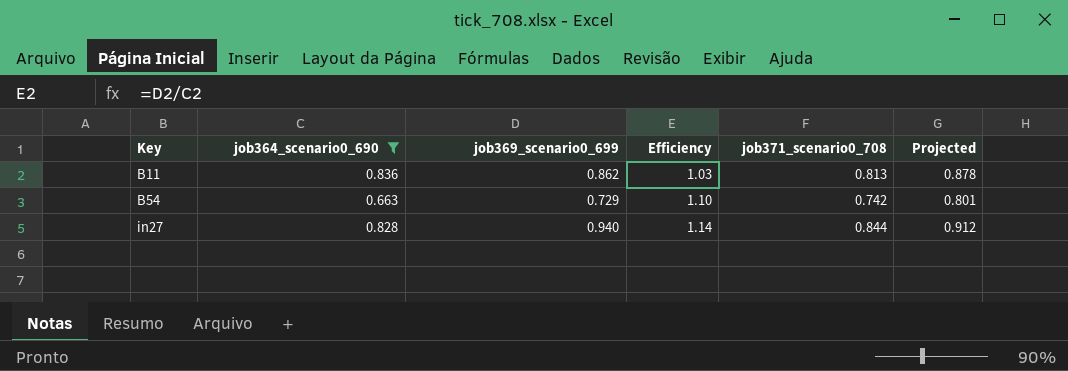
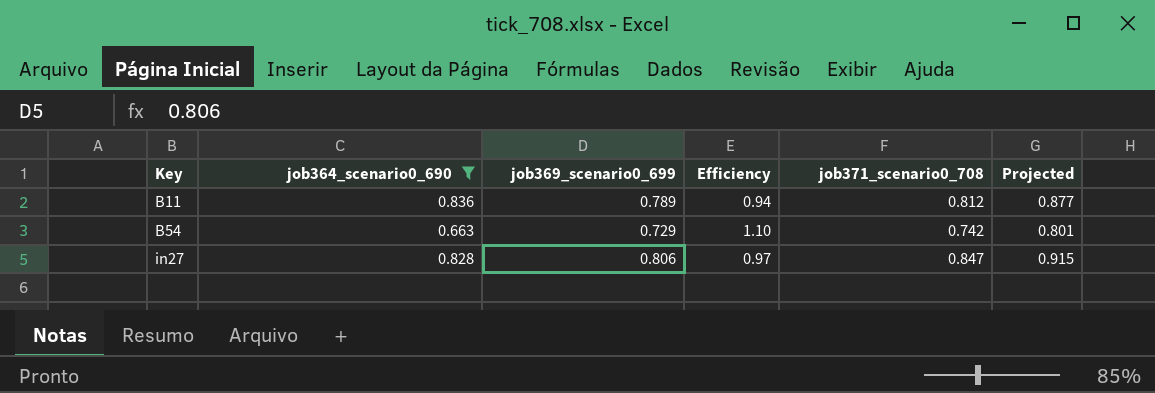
B11 | job369_scenario0_699: 0.862 -> 0.789
B11 | Efficiency: 1.03 -> 0.94
B11 | job371_scenario0_708: 0.813 -> 0.812
B11 | Projected: 0.878 -> 0.877
in27 | job369_scenario0_699: 0.940 -> 0.806
in27 | Efficiency: 1.14 -> 0.97
in27 | job371_scenario0_708: 0.844 -> 0.847
in27 | Projected: 0.912 -> 0.915

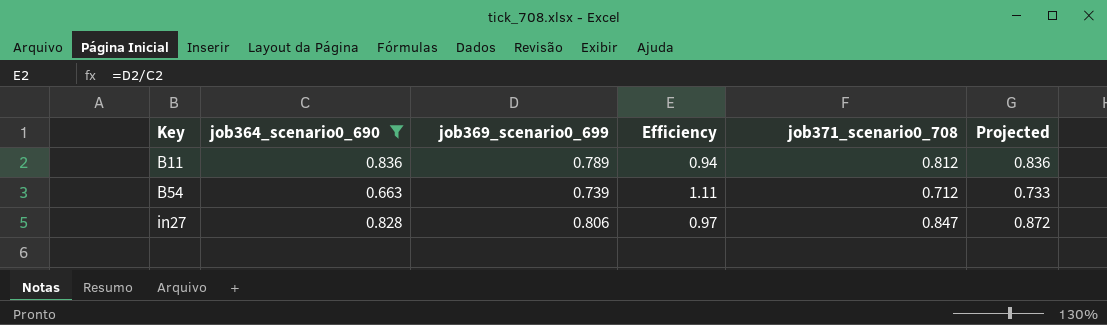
column Projected | formula: [job371_scenario0_708] * 1.08 -> [job371_scenario0_708] * 1.03
B54 | job369_scenario0_699: 0.729 -> 0.739
B54 | Efficiency: 1.10 -> 1.11
B54 | job371_scenario0_708: 0.742 -> 0.712

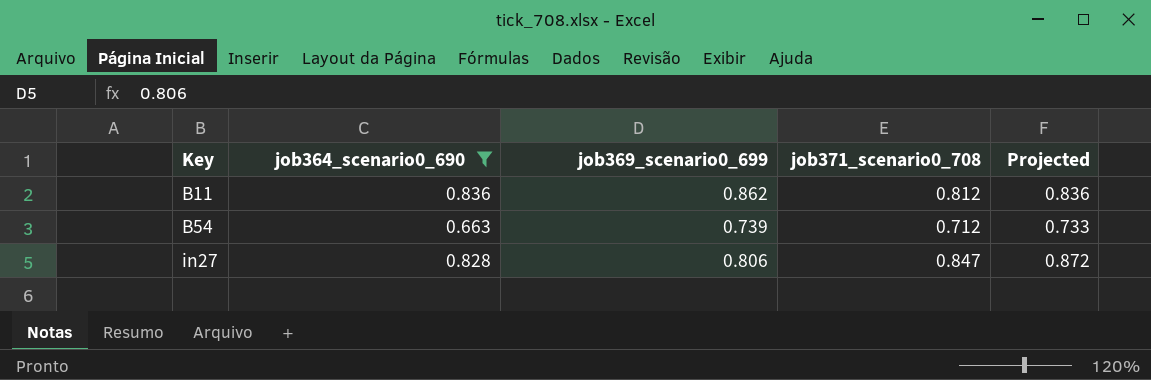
column Efficiency | formula: [job369_scenario0_699] / [job364_scenario0_690] -> none
B11 | job369_scenario0_699: 0.789 -> 0.862

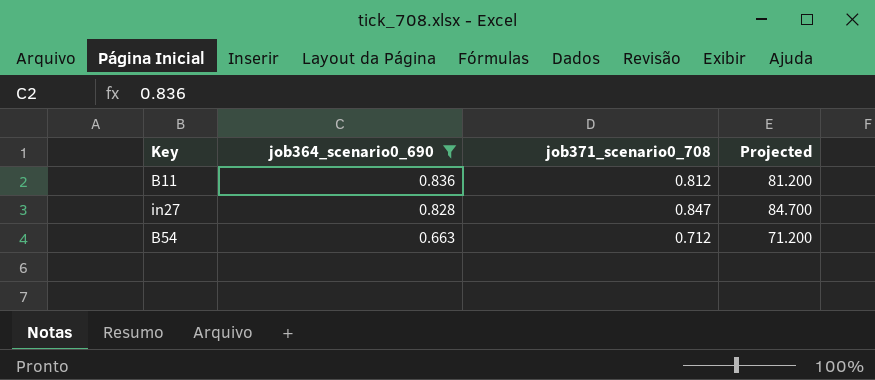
row order: Key ascending -> job364_scenario0_690 descending
column job369_scenario0_699 | position: 3 -> none
column Projected | formula: [job371_scenario0_708] * 1.03 -> [job371_scenario0_708] * 100

